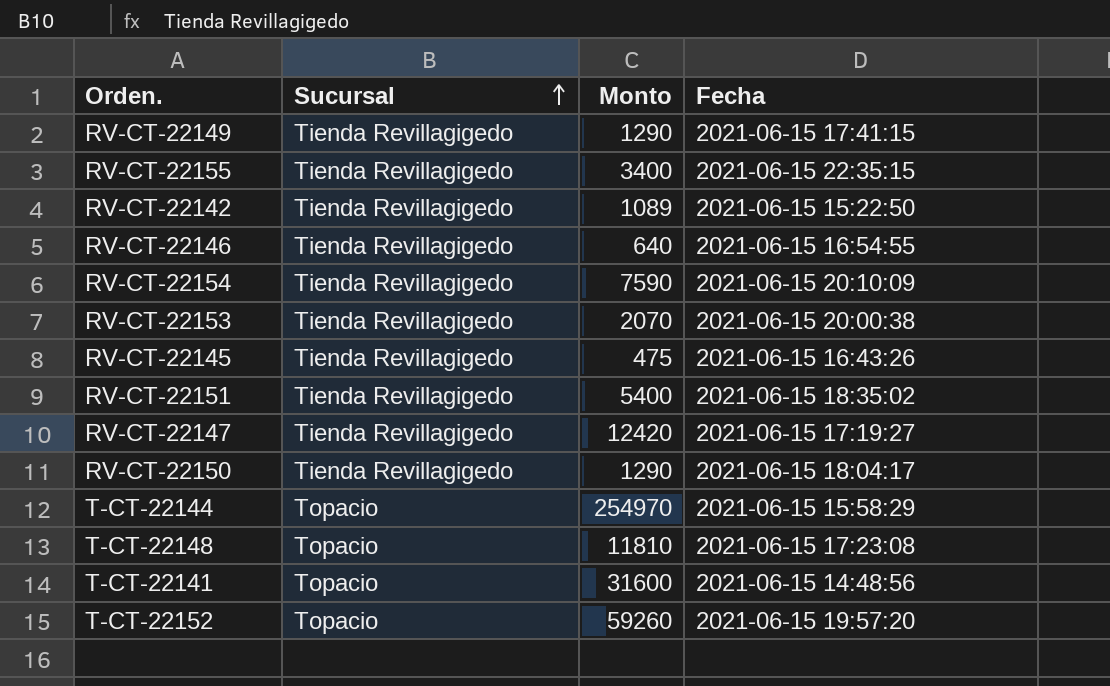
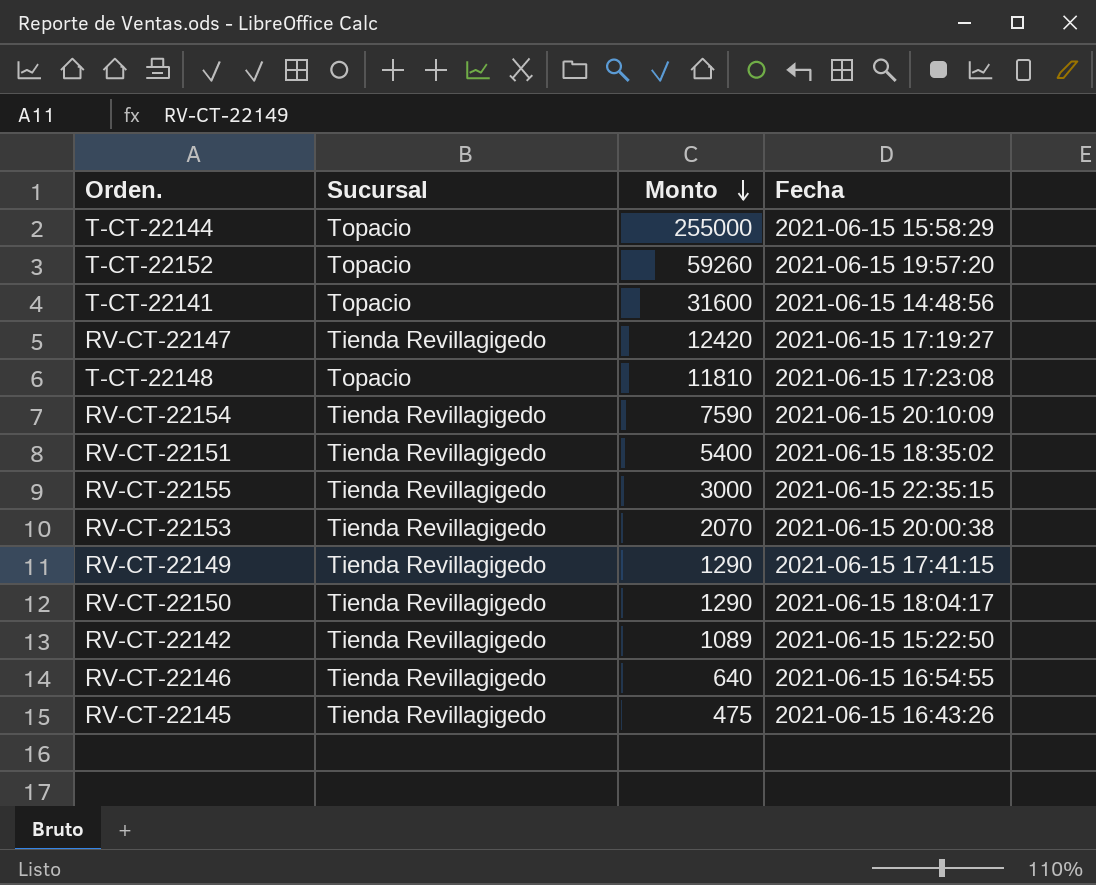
row order: Sucursal ascending -> Monto descending
T-CT-22144 | Monto: 254970 -> 255000
RV-CT-22155 | Monto: 3400 -> 3000

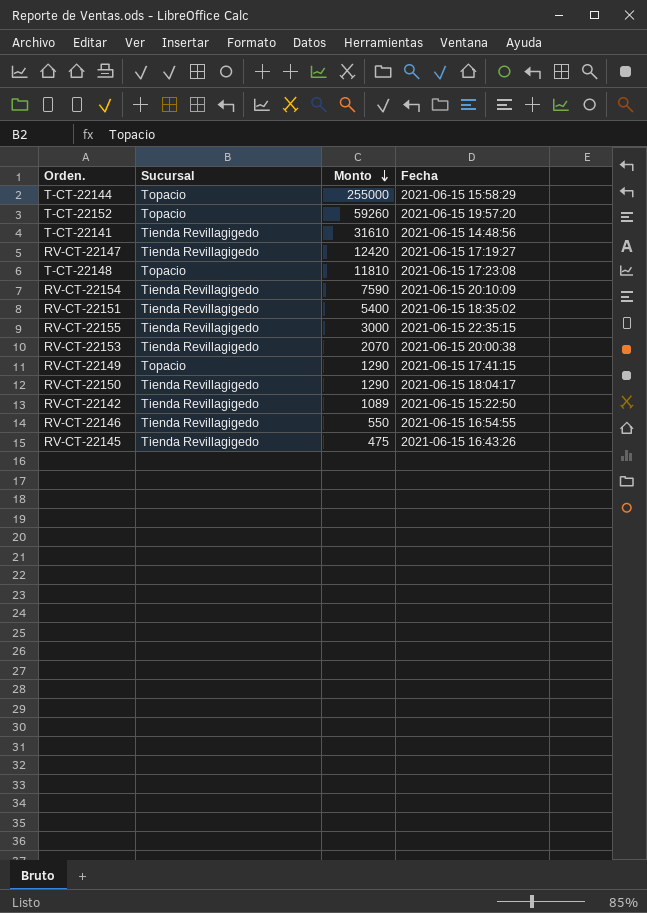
T-CT-22141 | Sucursal: Topacio -> Tienda Revillagigedo
T-CT-22141 | Monto: 31600 -> 31610
RV-CT-22149 | Sucursal: Tienda Revillagigedo -> Topacio
RV-CT-22146 | Monto: 640 -> 550

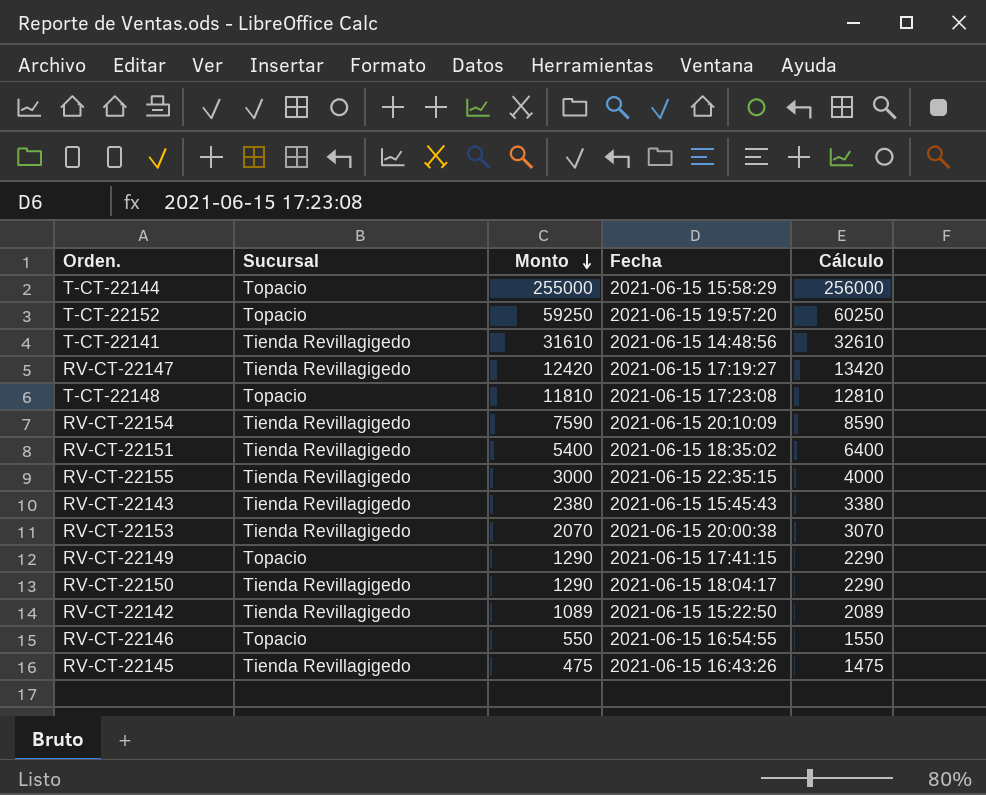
column Cálculo | formula: none -> [Monto] + 1000
T-CT-22152 | Monto: 59260 -> 59250
row RV-CT-22143: none -> Tienda Revillagigedo | 2380 | 2021-06-15 15:45:43 | 3380
RV-CT-22146 | Sucursal: Tienda Revillagigedo -> Topacio

